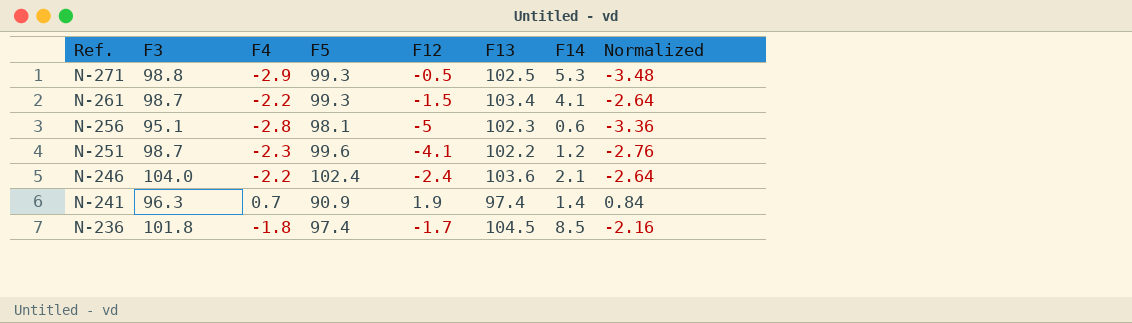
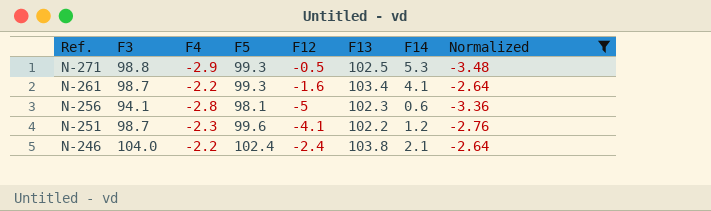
filter: none -> Normalized <= -2.64
N-261 | F12: -1.5 -> -1.6
N-256 | F3: 95.1 -> 94.1
N-246 | F13: 103.6 -> 103.8

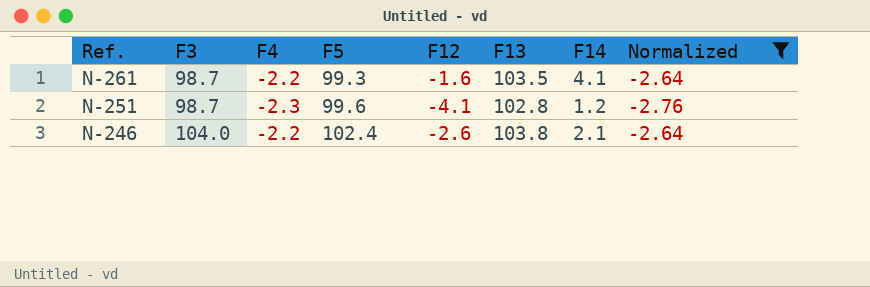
row N-271: 98.8 | -2.9 | 99.3 | -0.5 | 102.5 | 5.3 | -3.48 -> none
row N-256: 94.1 | -2.8 | 98.1 | -5 | 102.3 | 0.6 | -3.36 -> none
N-261 | F13: 103.4 -> 103.5
N-251 | F13: 102.2 -> 102.8
N-246 | F12: -2.4 -> -2.6

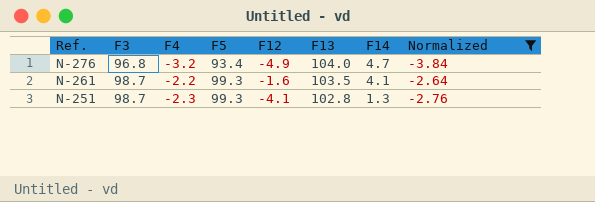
row N-246: 104.0 | -2.2 | 102.4 | -2.6 | 103.8 | 2.1 | -2.64 -> none
row N-276: none -> 96.8 | -3.2 | 93.4 | -4.9 | 104.0 | 4.7 | -3.84
N-251 | F5: 99.6 -> 99.3
N-251 | F14: 1.2 -> 1.3

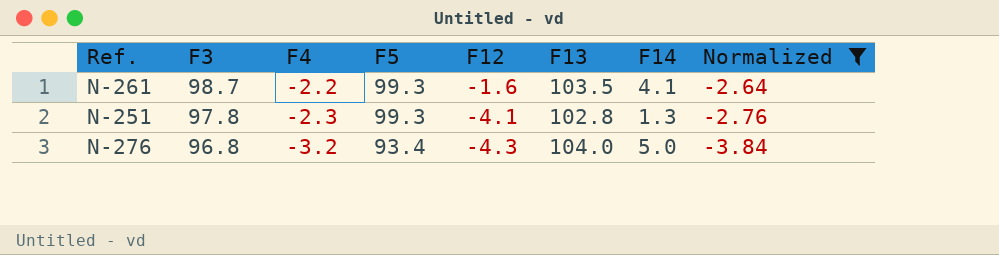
row order: Ref. descending -> F3 descending
N-251 | F3: 98.7 -> 97.8
N-276 | F12: -4.9 -> -4.3
N-276 | F14: 4.7 -> 5.0

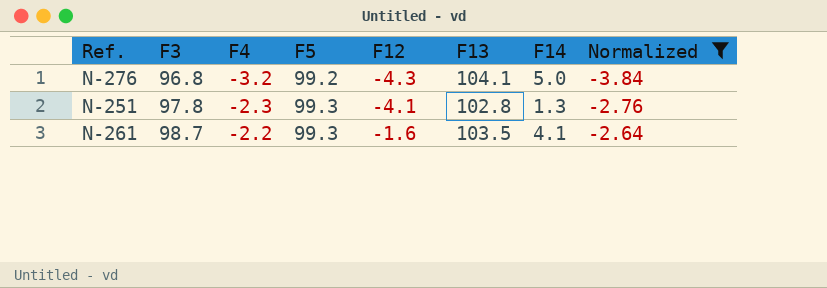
row order: F3 descending -> F3 ascending
N-276 | F5: 93.4 -> 99.2
N-276 | F13: 104.0 -> 104.1

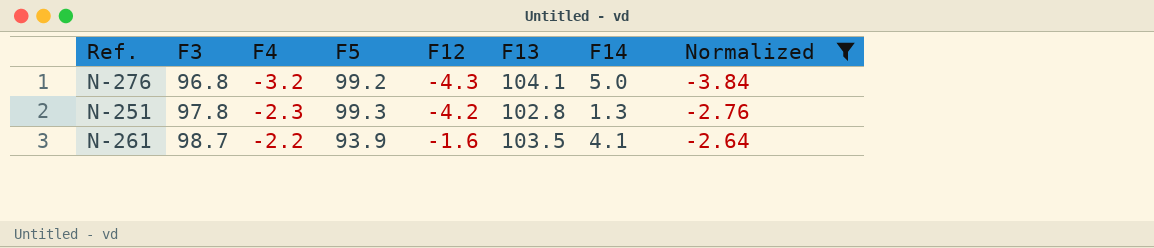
N-251 | F12: -4.1 -> -4.2
N-261 | F5: 99.3 -> 93.9

